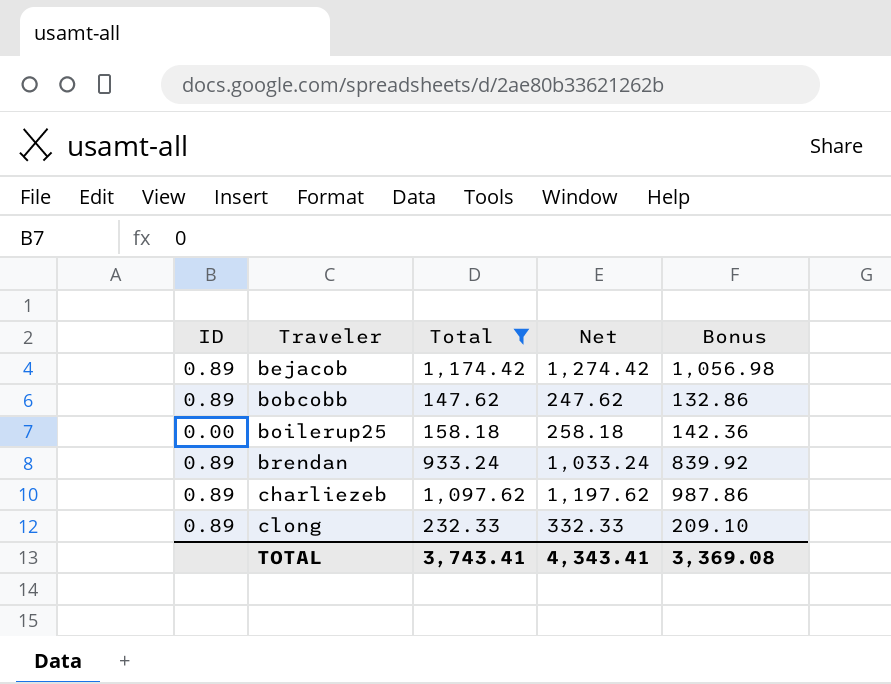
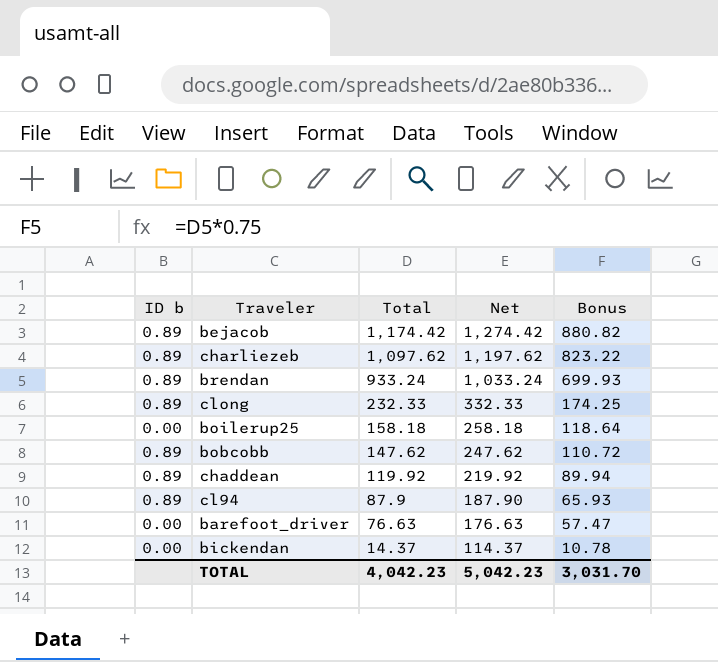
filter: Total >= 147.62 -> none
row order: Traveler ascending -> Total descending
column name: ID -> ID b
column Bonus | formula: [Total] * 0.9 -> [Total] * 0.75
TOTAL | Total: 3,743.41 -> 4,042.23
TOTAL | Net: 4,343.41 -> 5,042.23
TOTAL | Bonus: 3,369.08 -> 3,031.70

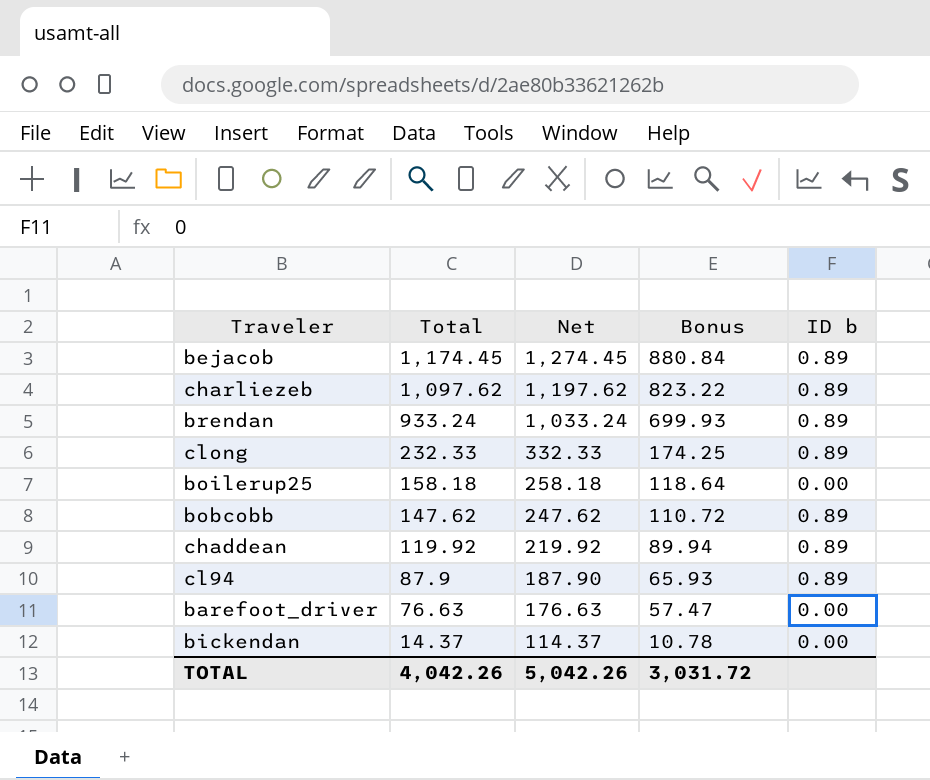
column ID b | position: 1 -> 5
bejacob | Total: 1,174.42 -> 1,174.45
bejacob | Net: 1,274.42 -> 1,274.45
bejacob | Bonus: 880.82 -> 880.84
TOTAL | Total: 4,042.23 -> 4,042.26
TOTAL | Net: 5,042.23 -> 5,042.26
TOTAL | Bonus: 3,031.70 -> 3,031.72

